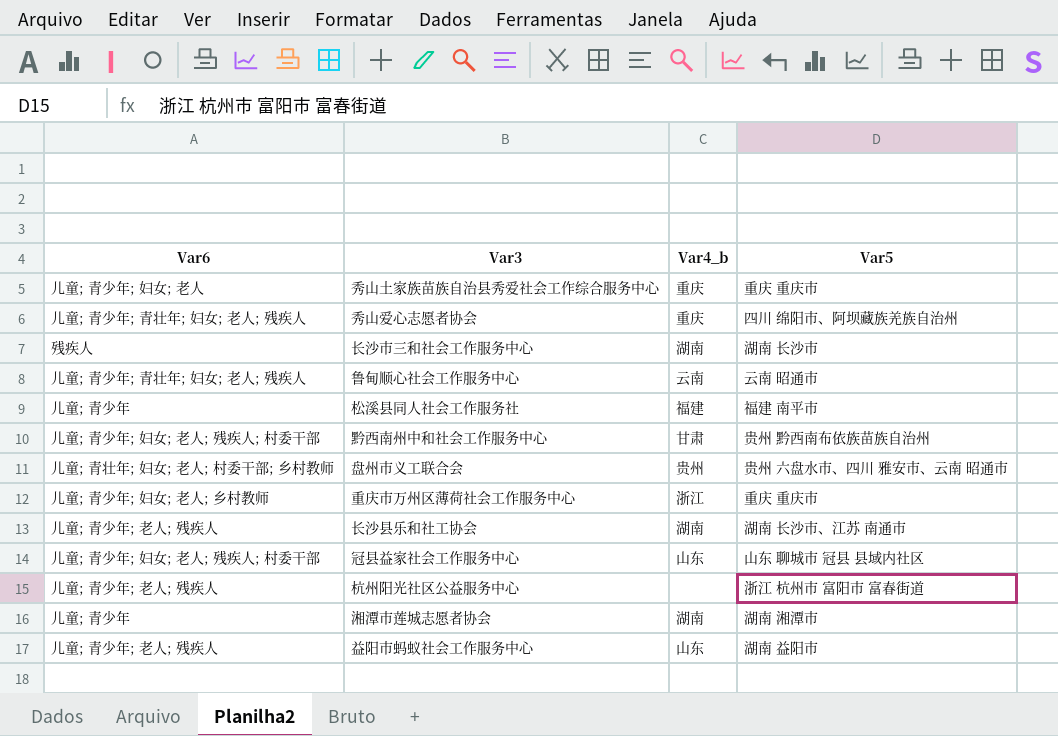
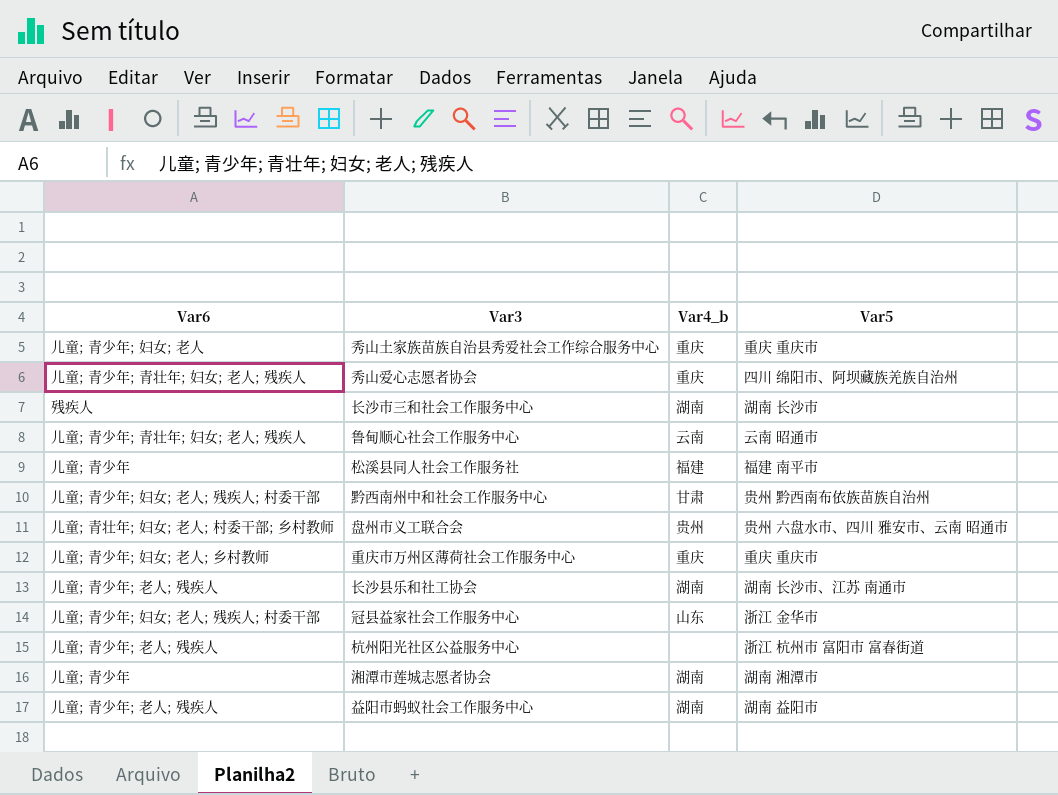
重庆市万州区薄荷社会工作服务中心 | Var4_b: 浙江 -> 重庆
冠县益家社会工作服务中心 | Var5: 山东 聊城市 冠县 县域内社区 -> 浙江 金华市
益阳市蚂蚁社会工作服务中心 | Var4_b: 山东 -> 湖南

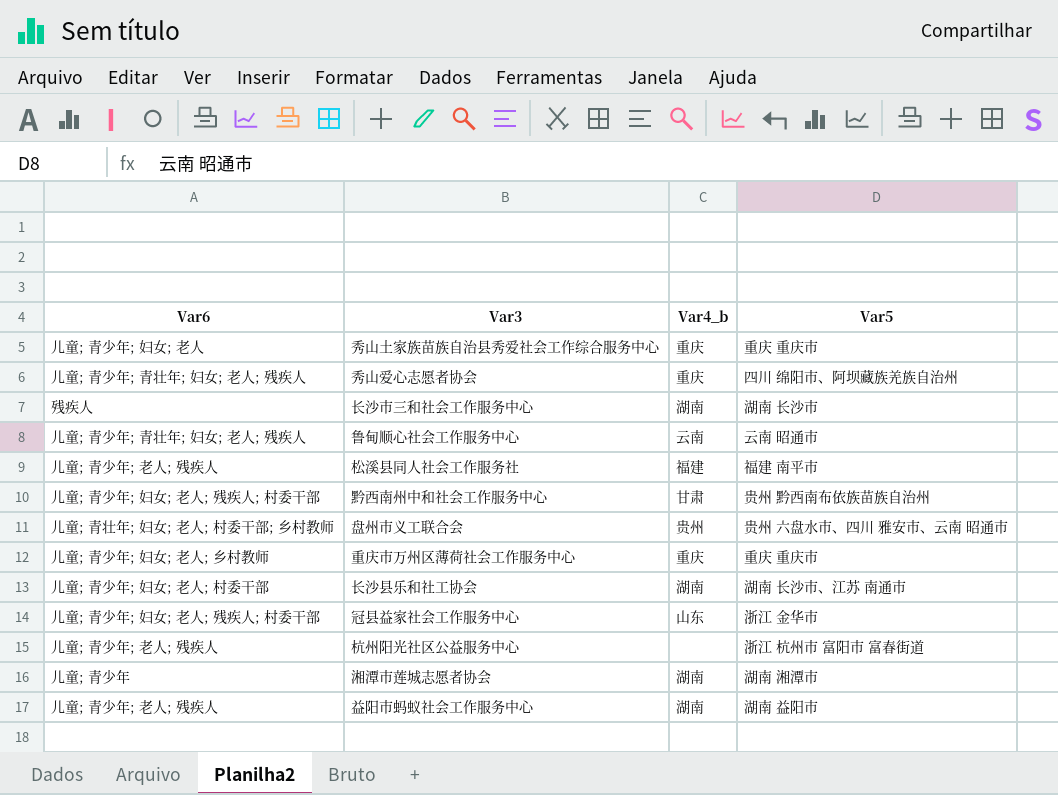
松溪县同人社会工作服务社 | Var6: 儿童; 青少年 -> 儿童; 青少年; 老人; 残疾人
长沙县乐和社工协会 | Var6: 儿童; 青少年; 老人; 残疾人 -> 儿童; 青少年; 妇女; 老人; 村委干部

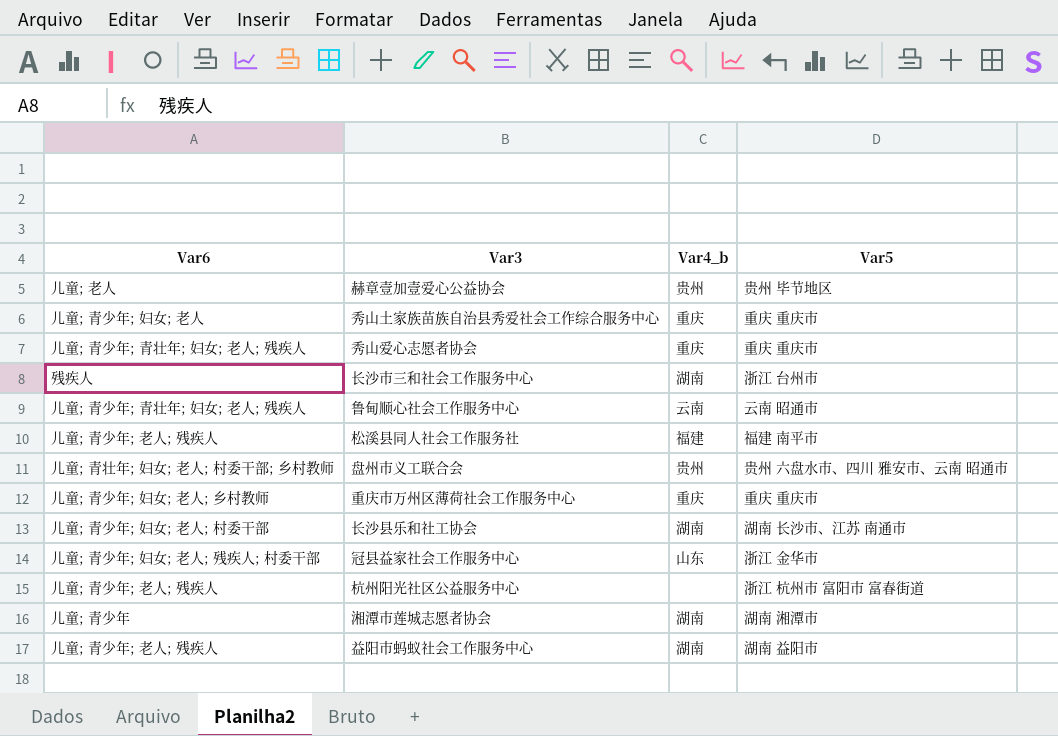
row 黔西南州中和社会工作服务中心: 儿童; 青少年; 妇女; 老人; 残疾人; 村委干部 | 甘肃 | 贵州 黔西南布依族苗族自治州 -> none
row 赫章壹加壹爱心公益协会: none -> 儿童; 老人 | 贵州 | 贵州 毕节地区
秀山爱心志愿者协会 | Var5: 四川 绵阳市、阿坝藏族羌族自治州 -> 重庆 重庆市
长沙市三和社会工作服务中心 | Var5: 湖南 长沙市 -> 浙江 台州市

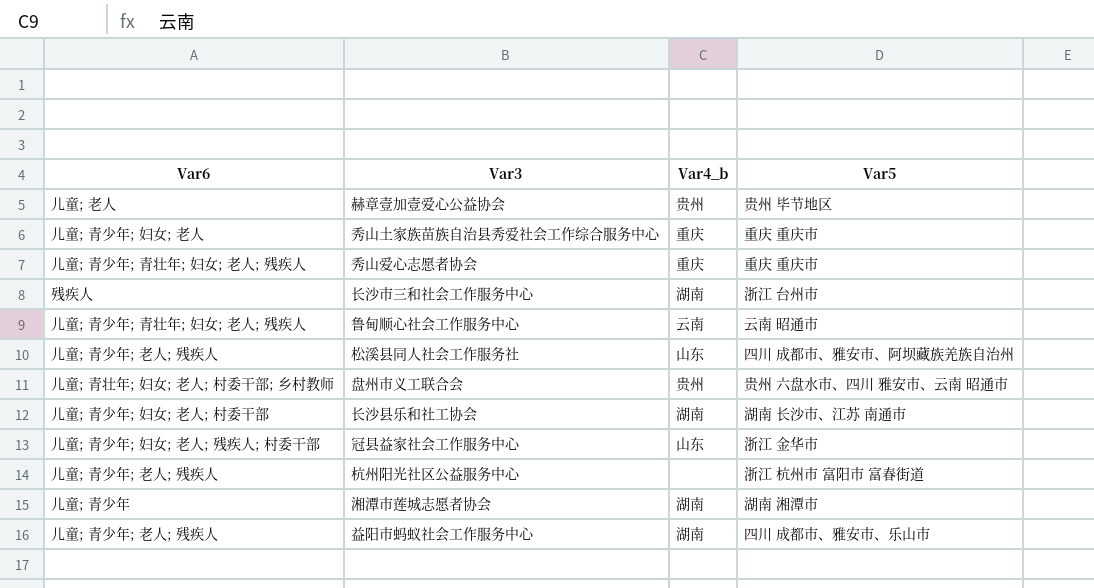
row 重庆市万州区薄荷社会工作服务中心: 儿童; 青少年; 妇女; 老人; 乡村教师 | 重庆 | 重庆 重庆市 -> none
松溪县同人社会工作服务社 | Var4_b: 福建 -> 山东
松溪县同人社会工作服务社 | Var5: 福建 南平市 -> 四川 成都市、雅安市、阿坝藏族羌族自治州
益阳市蚂蚁社会工作服务中心 | Var5: 湖南 益阳市 -> 四川 成都市、雅安市、乐山市

